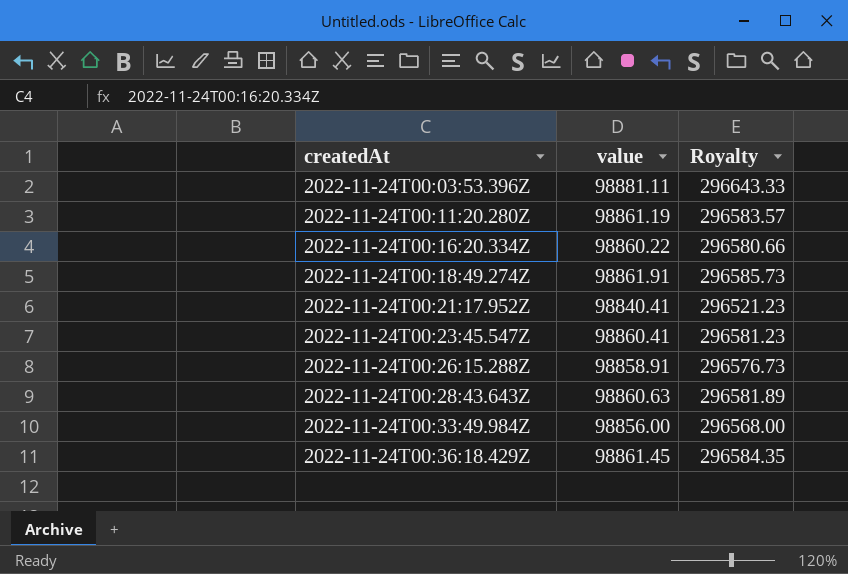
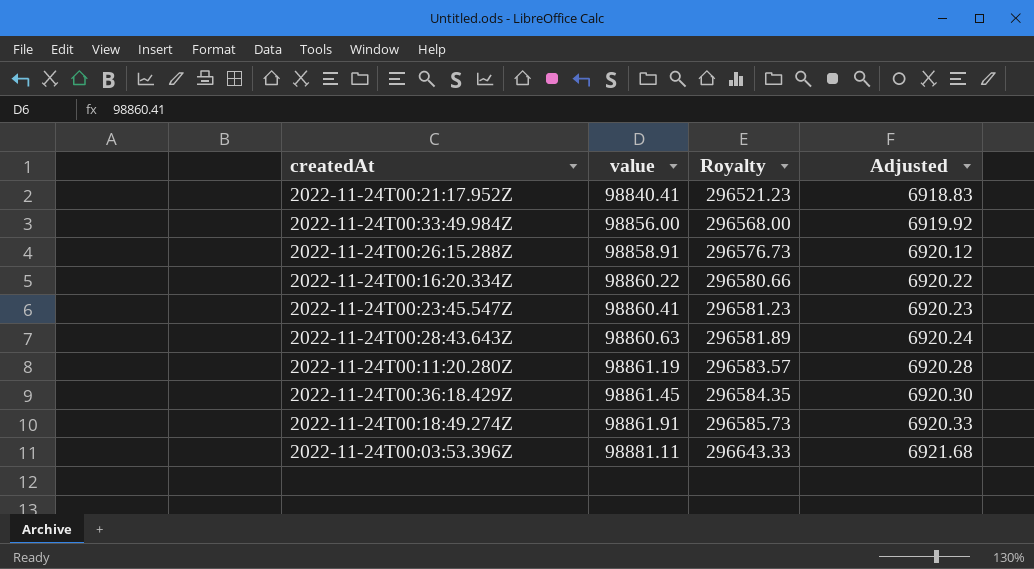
row order: createdAt ascending -> value ascending
column Adjusted | formula: none -> [value] * 0.07

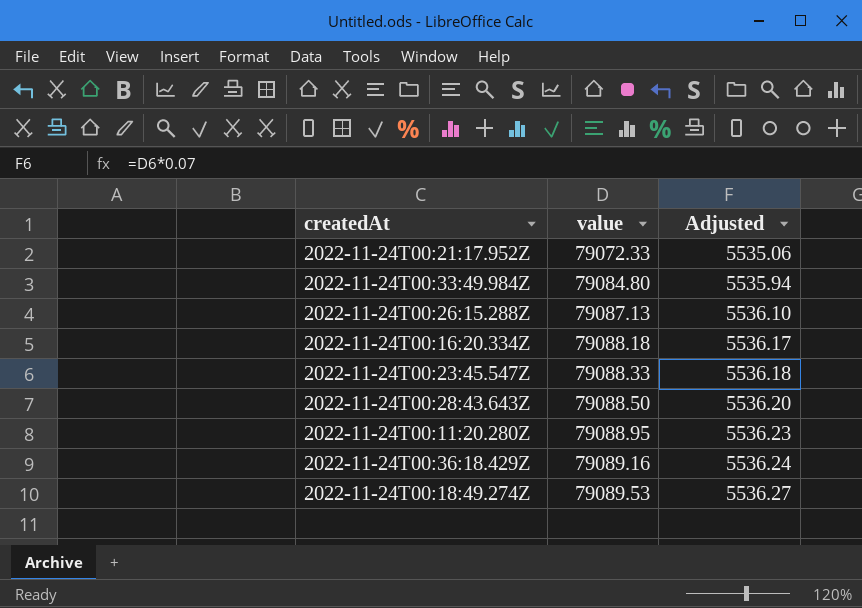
column Royalty | formula: [value] * 3 -> none
row 2022-11-24T00:03:53.396Z: 98881.11 | 296643.33 | 6921.68 -> none
2022-11-24T00:21:17.952Z | value: 98840.41 -> 79072.33
2022-11-24T00:21:17.952Z | Adjusted: 6918.83 -> 5535.06
2022-11-24T00:33:49.984Z | value: 98856.00 -> 79084.80
2022-11-24T00:33:49.984Z | Adjusted: 6919.92 -> 5535.94
2022-11-24T00:26:15.288Z | value: 98858.91 -> 79087.13
2022-11-24T00:26:15.288Z | Adjusted: 6920.12 -> 5536.10
2022-11-24T00:16:20.334Z | value: 98860.22 -> 79088.18
2022-11-24T00:16:20.334Z | Adjusted: 6920.22 -> 5536.17
2022-11-24T00:23:45.547Z | value: 98860.41 -> 79088.33
2022-11-24T00:23:45.547Z | Adjusted: 6920.23 -> 5536.18
2022-11-24T00:28:43.643Z | value: 98860.63 -> 79088.50
2022-11-24T00:28:43.643Z | Adjusted: 6920.24 -> 5536.20
2022-11-24T00:11:20.280Z | value: 98861.19 -> 79088.95
2022-11-24T00:11:20.280Z | Adjusted: 6920.28 -> 5536.23
2022-11-24T00:36:18.429Z | value: 98861.45 -> 79089.16
2022-11-24T00:36:18.429Z | Adjusted: 6920.30 -> 5536.24
2022-11-24T00:18:49.274Z | value: 98861.91 -> 79089.53
2022-11-24T00:18:49.274Z | Adjusted: 6920.33 -> 5536.27

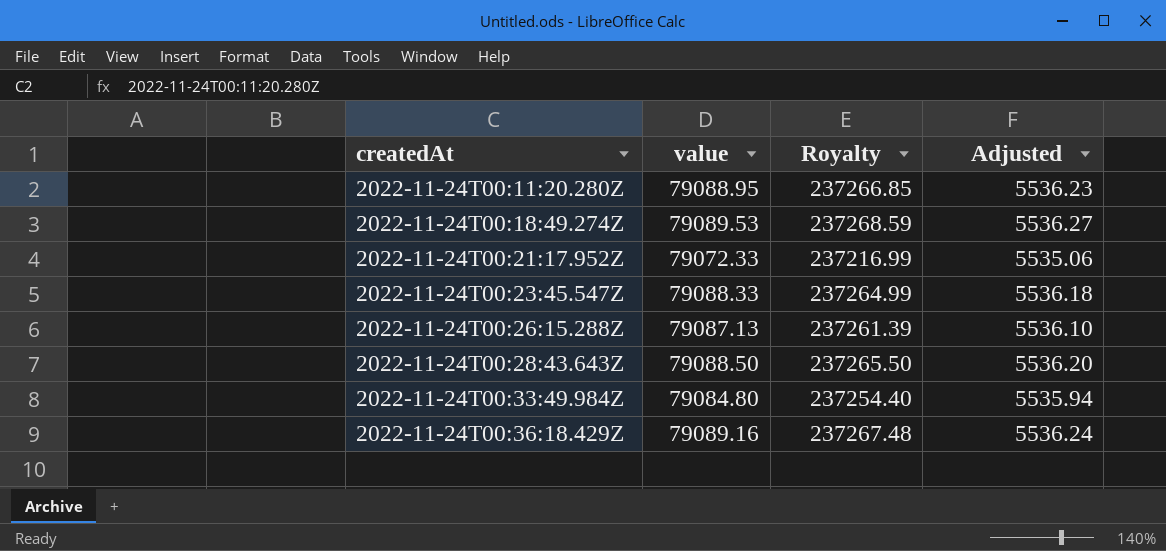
row order: value ascending -> createdAt ascending
column Royalty | formula: none -> [value] * 3
row 2022-11-24T00:16:20.334Z: 79088.18 | 5536.17 -> none

